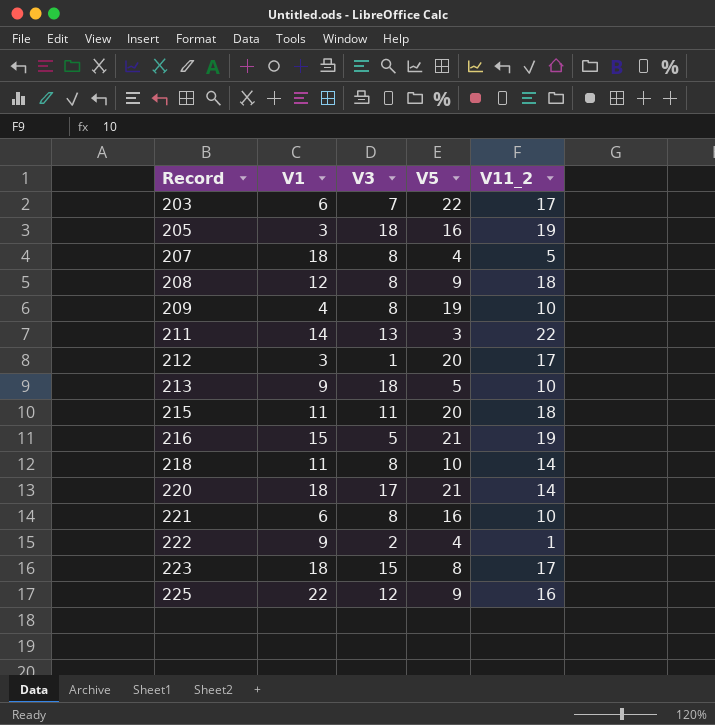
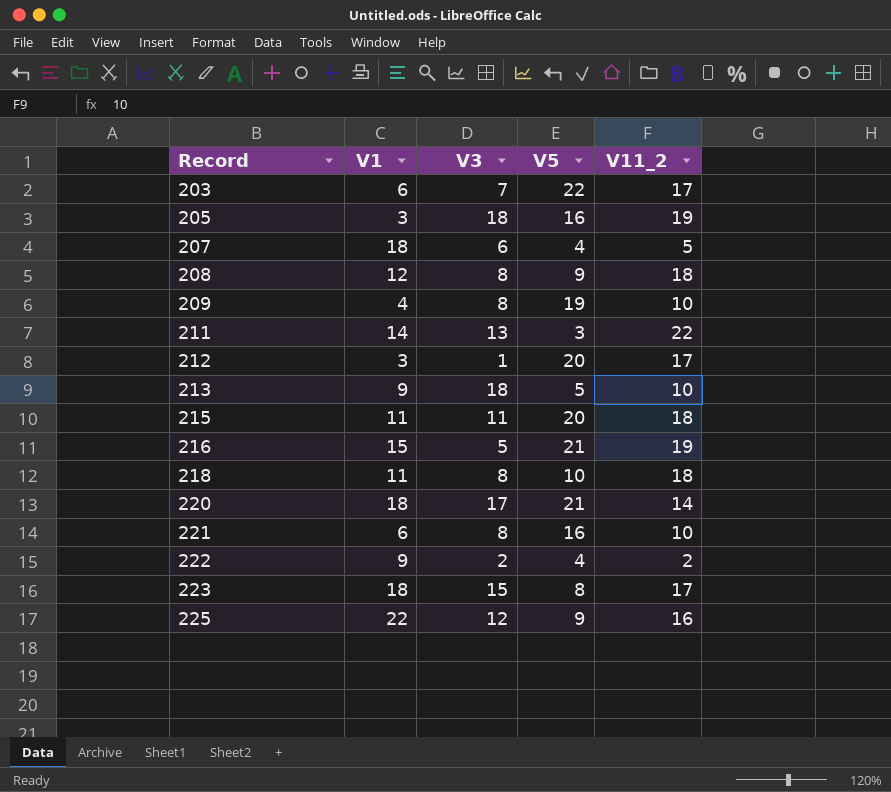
207 | V3: 8 -> 6
218 | V11_2: 14 -> 18
222 | V11_2: 1 -> 2

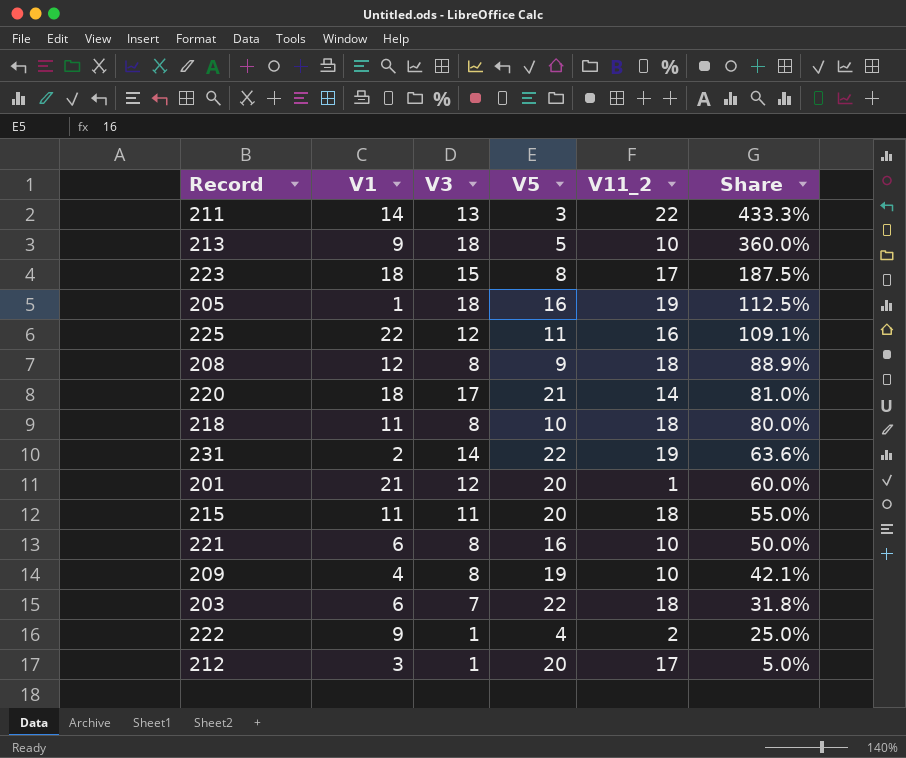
row order: Record ascending -> Share descending
column Share | formula: none -> [V3] / [V5]
row 207: 18 | 6 | 4 | 5 -> none
row 216: 15 | 5 | 21 | 19 -> none
205 | V1: 3 -> 1
225 | V5: 9 -> 11
row 231: none -> 2 | 14 | 22 | 19 | 63.6%
row 201: none -> 21 | 12 | 20 | 1 | 60.0%
203 | V11_2: 17 -> 18
222 | V3: 2 -> 1

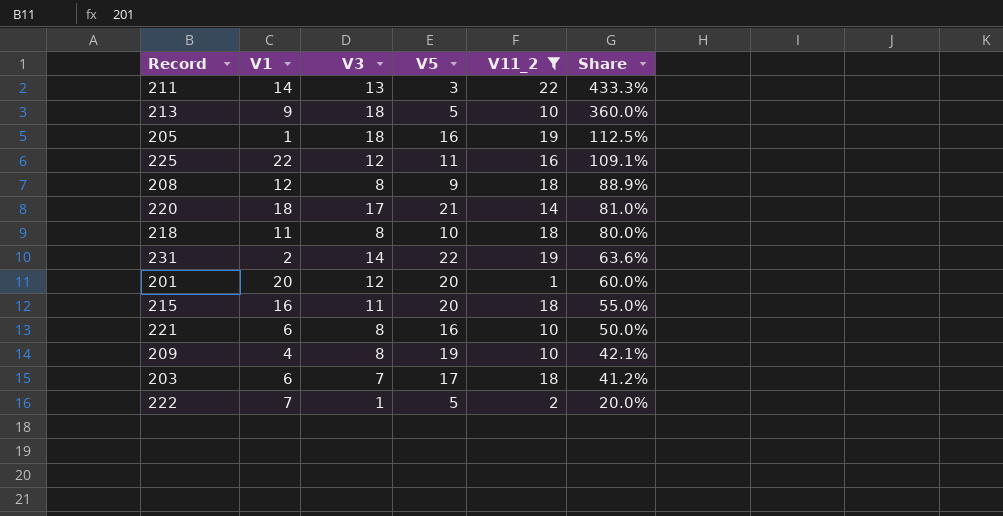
filter: none -> V11_2 != 17
201 | V1: 21 -> 20
215 | V1: 11 -> 16
203 | V5: 22 -> 17
203 | Share: 31.8% -> 41.2%
222 | V1: 9 -> 7
222 | V5: 4 -> 5
222 | Share: 25.0% -> 20.0%

